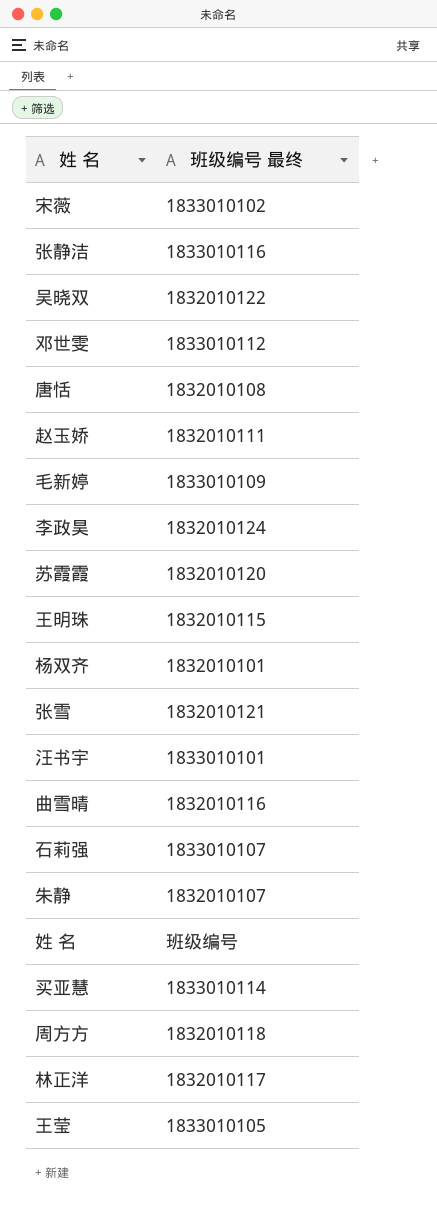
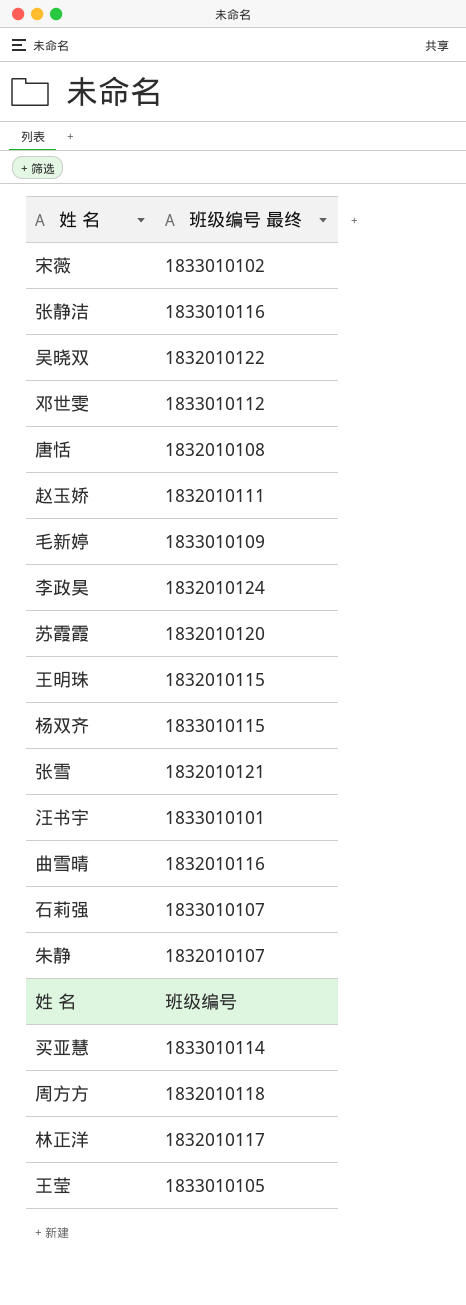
杨双齐 | 班级编号 最终: 1832010101 -> 1833010115

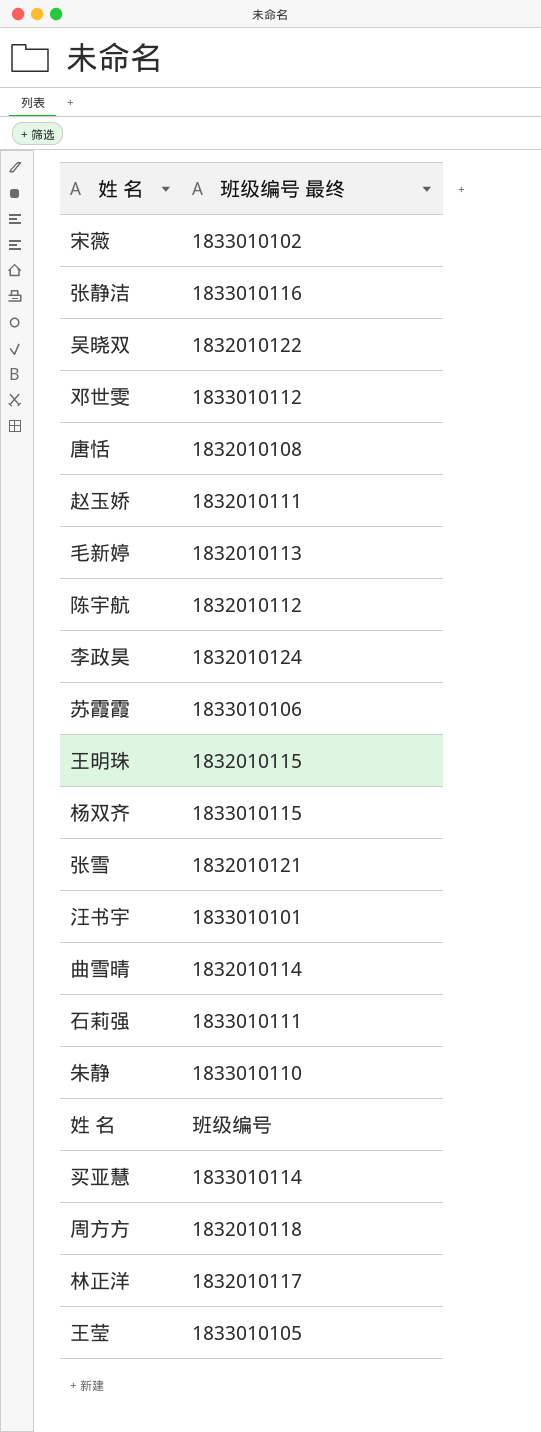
毛新婷 | 班级编号 最终: 1833010109 -> 1832010113
row 陈宇航: none -> 1832010112
苏霞霞 | 班级编号 最终: 1832010120 -> 1833010106
曲雪晴 | 班级编号 最终: 1832010116 -> 1832010114
石莉强 | 班级编号 最终: 1833010107 -> 1833010111
朱静 | 班级编号 最终: 1832010107 -> 1833010110

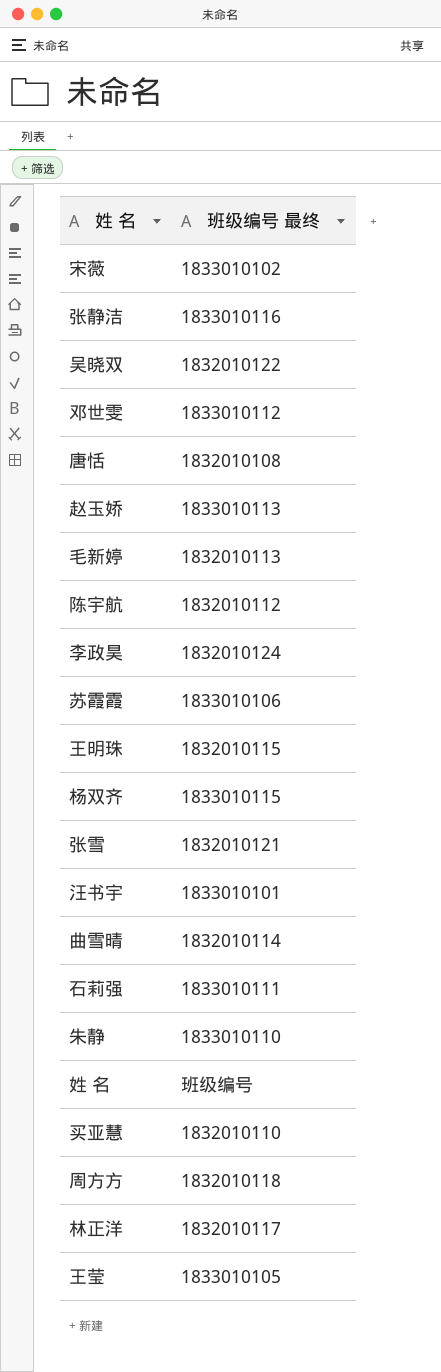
赵玉娇 | 班级编号 最终: 1832010111 -> 1833010113
买亚慧 | 班级编号 最终: 1833010114 -> 1832010110

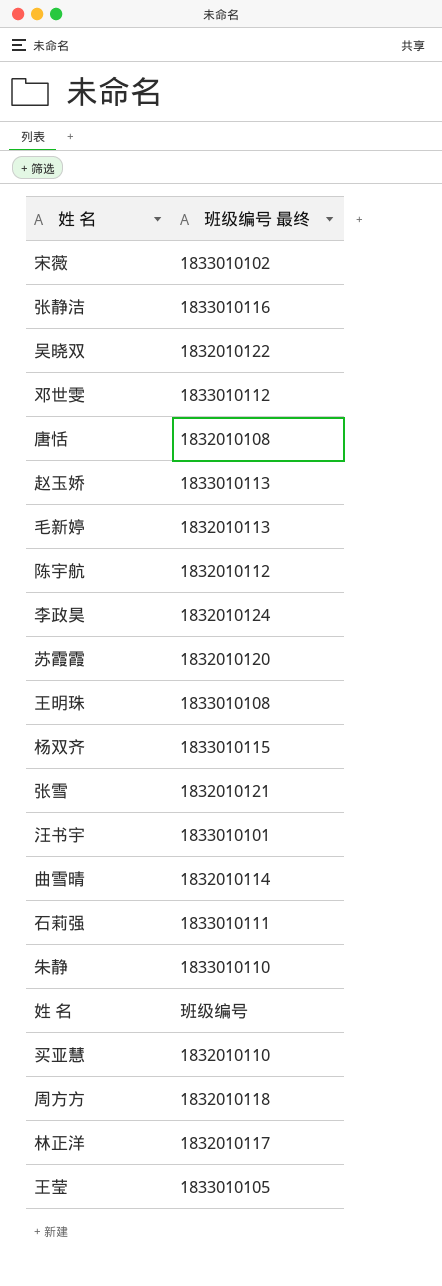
苏霞霞 | 班级编号 最终: 1833010106 -> 1832010120
王明珠 | 班级编号 最终: 1832010115 -> 1833010108

